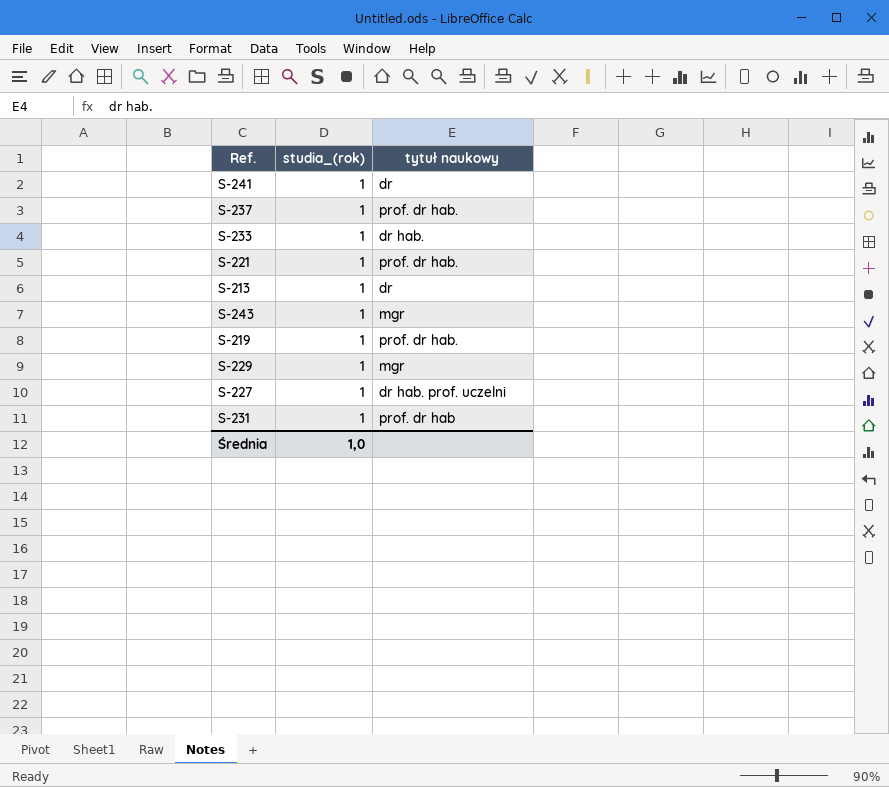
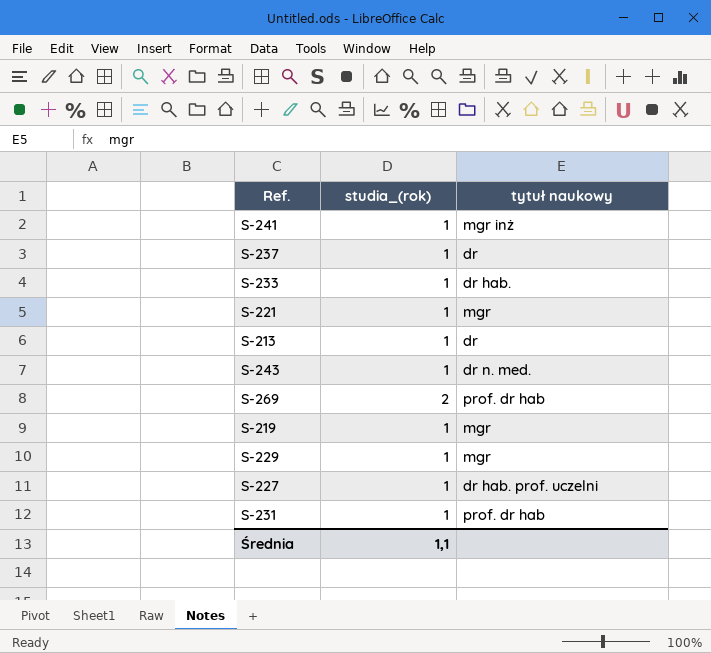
S-241 | tytuł naukowy: dr -> mgr inż
S-237 | tytuł naukowy: prof. dr hab. -> dr
S-221 | tytuł naukowy: prof. dr hab. -> mgr
S-243 | tytuł naukowy: mgr -> dr n. med.
row S-269: none -> 2 | prof. dr hab
S-219 | tytuł naukowy: prof. dr hab. -> mgr
Średnia | studia_(rok): 1,0 -> 1,1

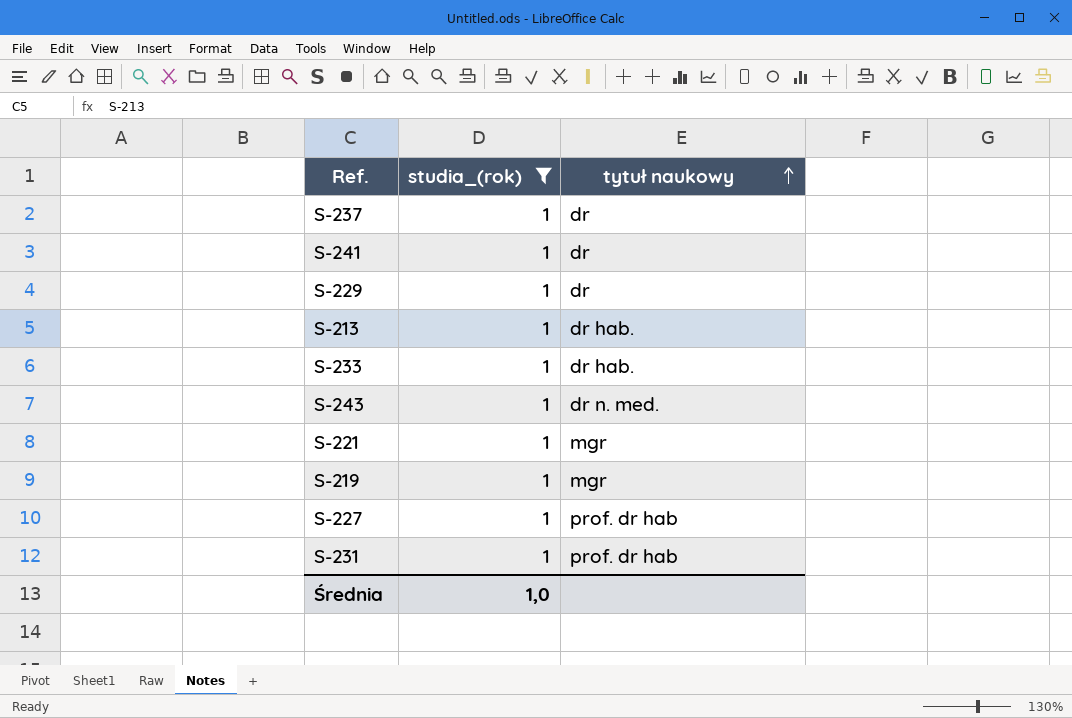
filter: none -> studia_(rok) = 1
row order: none -> tytuł naukowy ascending
S-241 | tytuł naukowy: mgr inż -> dr
S-229 | tytuł naukowy: mgr -> dr
S-213 | tytuł naukowy: dr -> dr hab.
S-227 | tytuł naukowy: dr hab. prof. uczelni -> prof. dr hab
Średnia | studia_(rok): 1,1 -> 1,0

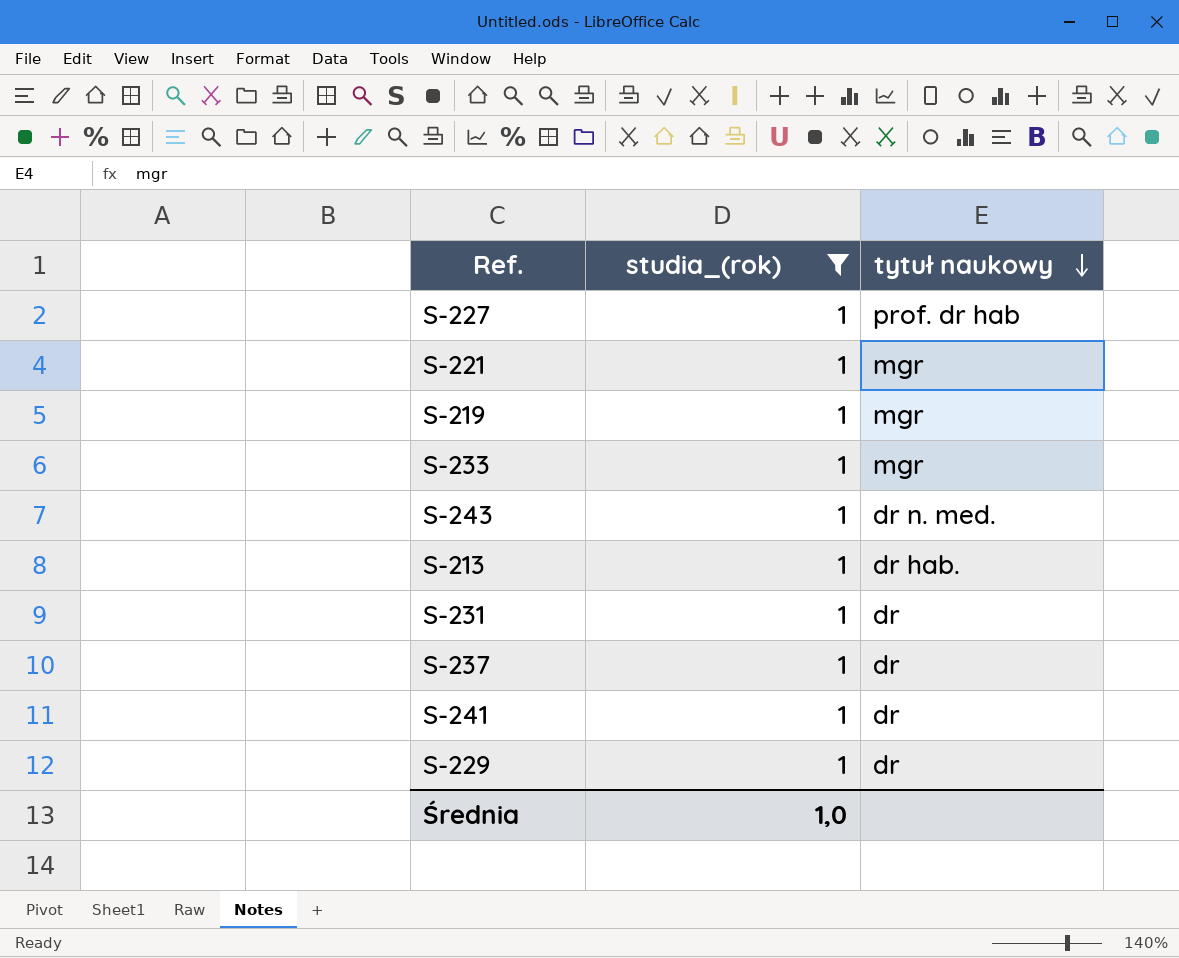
row order: tytuł naukowy ascending -> tytuł naukowy descending
S-233 | tytuł naukowy: dr hab. -> mgr
S-231 | tytuł naukowy: prof. dr hab -> dr

